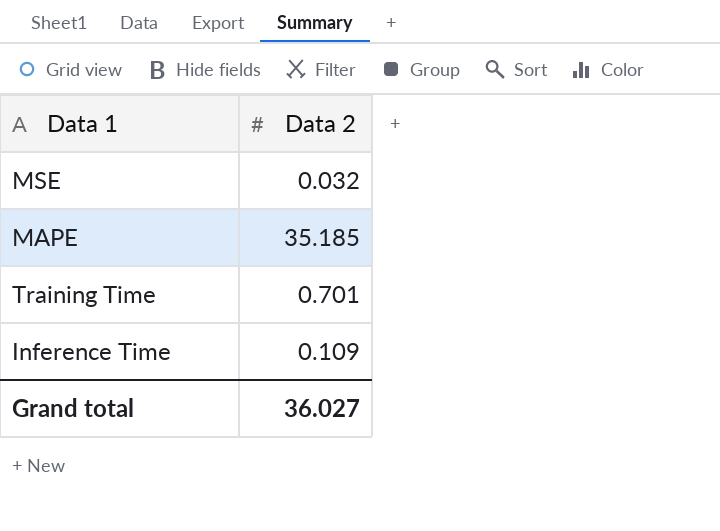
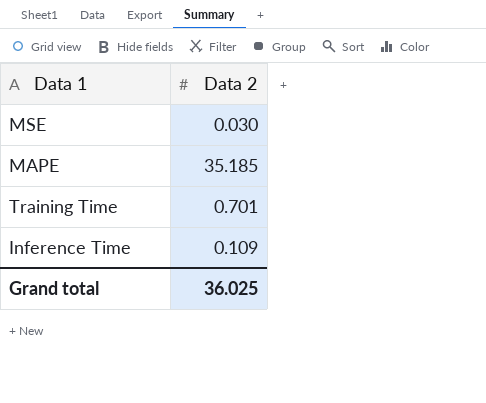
MSE | Data 2: 0.032 -> 0.030
Grand total | Data 2: 36.027 -> 36.025

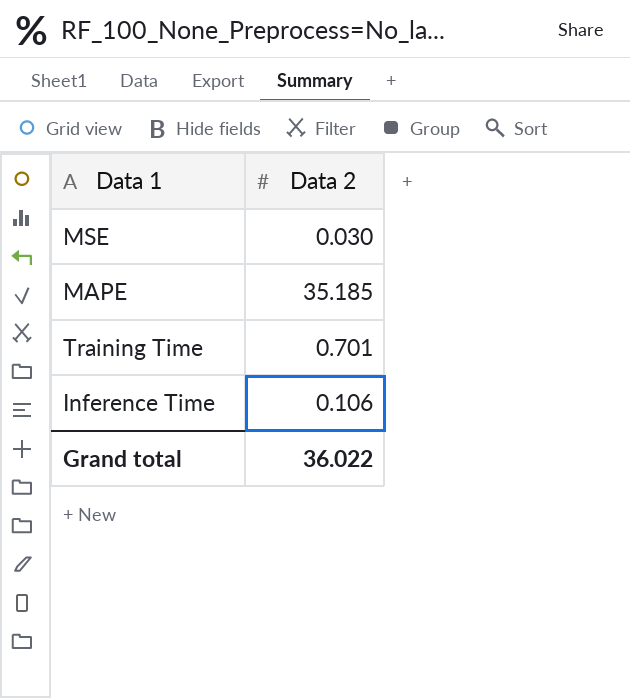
Inference Time | Data 2: 0.109 -> 0.106
Grand total | Data 2: 36.025 -> 36.022

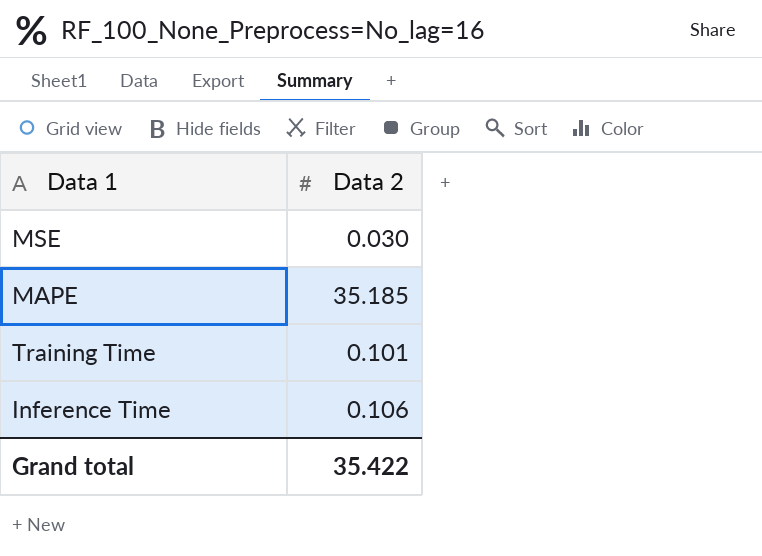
Training Time | Data 2: 0.701 -> 0.101
Grand total | Data 2: 36.022 -> 35.422

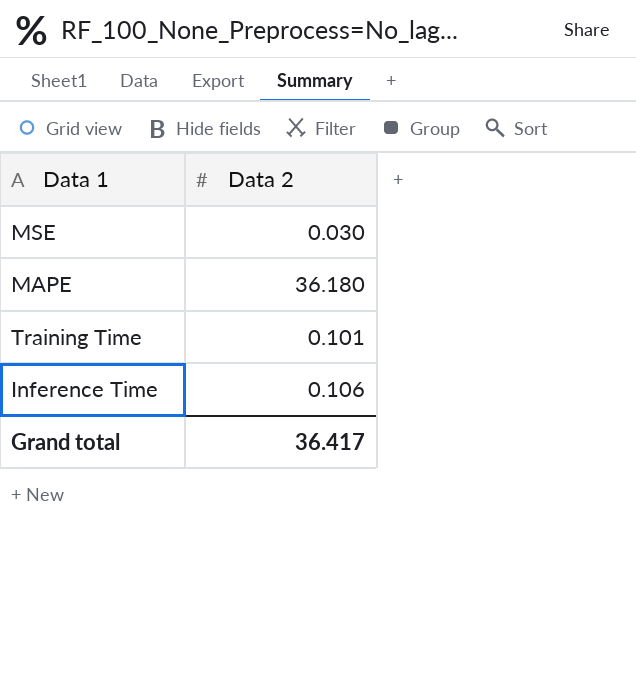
MAPE | Data 2: 35.185 -> 36.180
Grand total | Data 2: 35.422 -> 36.417

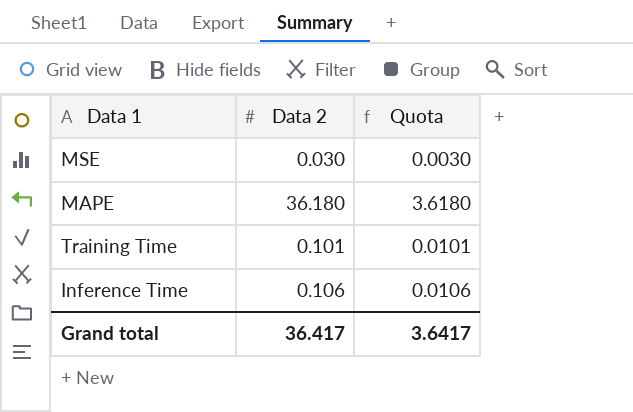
column Quota | formula: none -> [Data 2] * 0.1

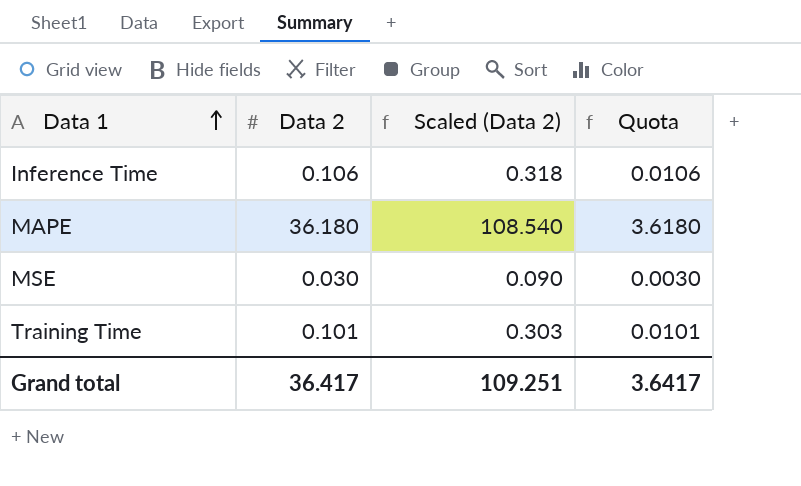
row order: none -> Data 1 ascending
column Scaled (Data 2) | formula: none -> [Data 2] * 3

